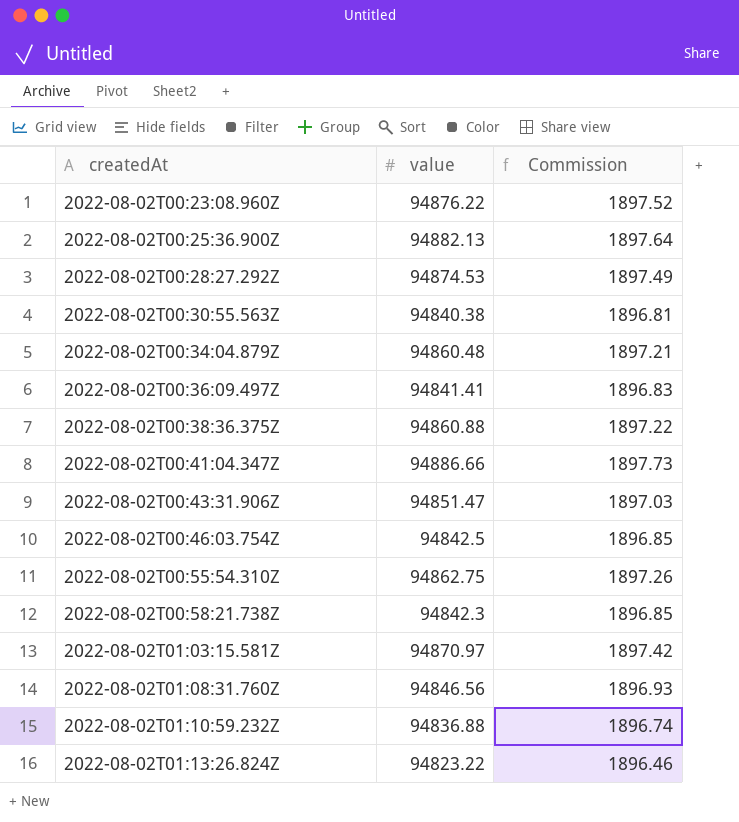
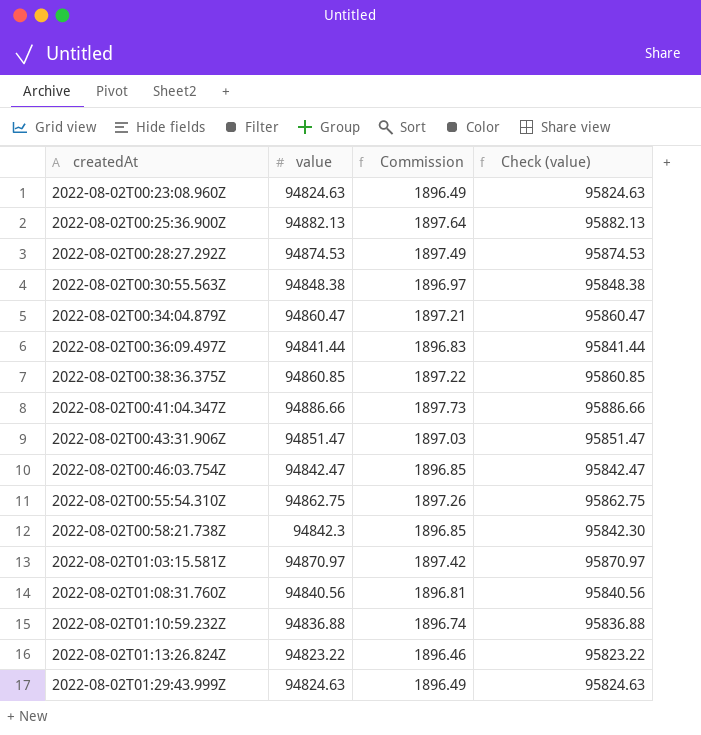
column Check (value) | formula: none -> [value] + 1000
2022-08-02T00:23:08.960Z | value: 94876.22 -> 94824.63
2022-08-02T00:23:08.960Z | Commission: 1897.52 -> 1896.49
2022-08-02T00:30:55.563Z | value: 94840.38 -> 94848.38
2022-08-02T00:30:55.563Z | Commission: 1896.81 -> 1896.97
2022-08-02T00:34:04.879Z | value: 94860.48 -> 94860.47
2022-08-02T00:36:09.497Z | value: 94841.41 -> 94841.44
2022-08-02T00:38:36.375Z | value: 94860.88 -> 94860.85
2022-08-02T00:46:03.754Z | value: 94842.5 -> 94842.47
2022-08-02T01:08:31.760Z | value: 94846.56 -> 94840.56
2022-08-02T01:08:31.760Z | Commission: 1896.93 -> 1896.81
row 2022-08-02T01:29:43.999Z: none -> 94824.63 | 1896.49 | 95824.63

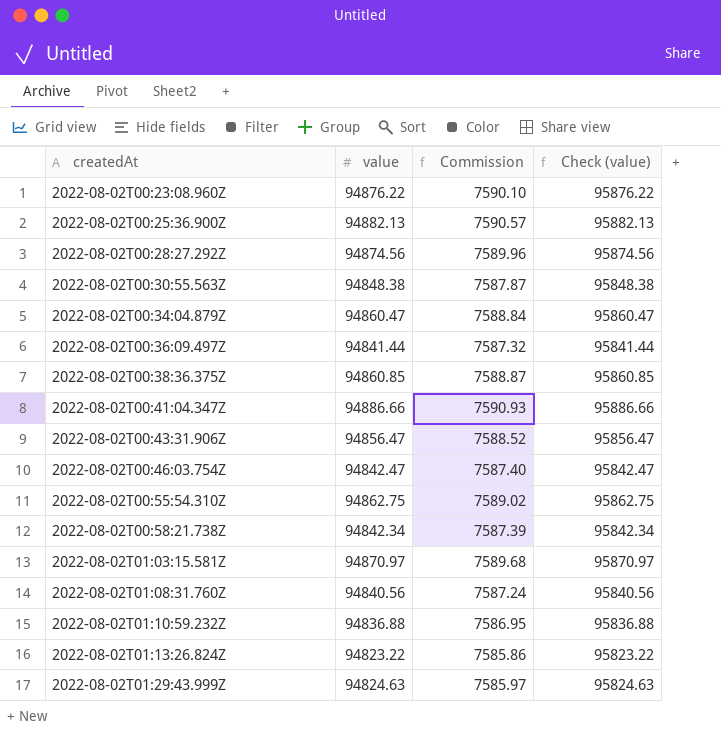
column Commission | formula: [value] * 0.02 -> [value] * 0.08
2022-08-02T00:23:08.960Z | value: 94824.63 -> 94876.22
2022-08-02T00:23:08.960Z | Check (value): 95824.63 -> 95876.22
2022-08-02T00:28:27.292Z | value: 94874.53 -> 94874.56
2022-08-02T00:28:27.292Z | Check (value): 95874.53 -> 95874.56
2022-08-02T00:43:31.906Z | value: 94851.47 -> 94856.47
2022-08-02T00:43:31.906Z | Check (value): 95851.47 -> 95856.47
2022-08-02T00:58:21.738Z | value: 94842.3 -> 94842.34
2022-08-02T00:58:21.738Z | Check (value): 95842.30 -> 95842.34

